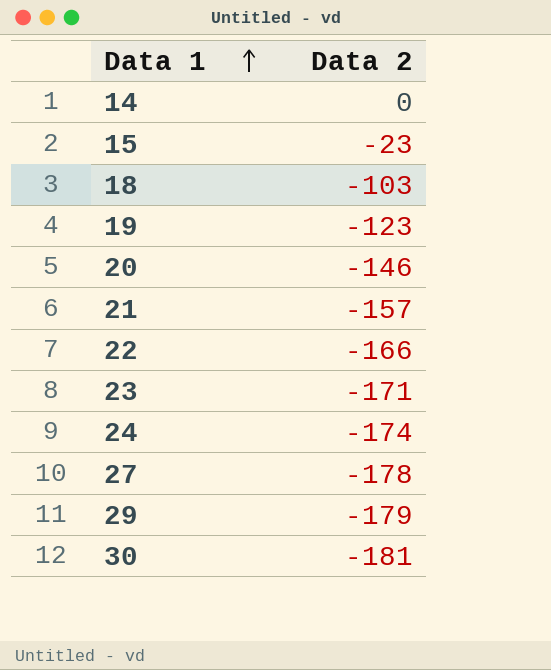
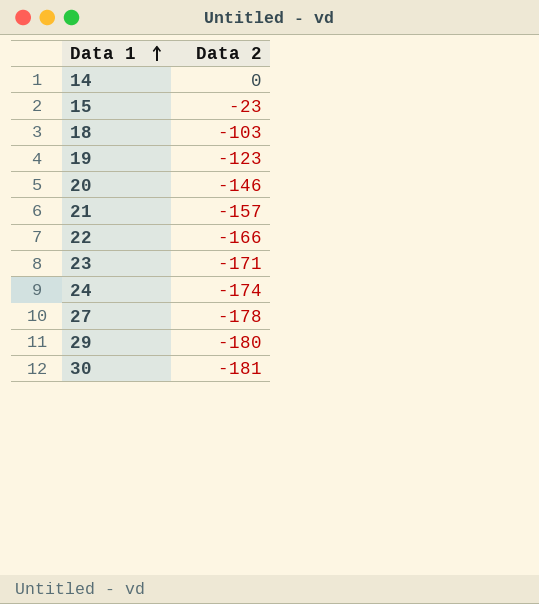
29 | Data 2: -179 -> -180

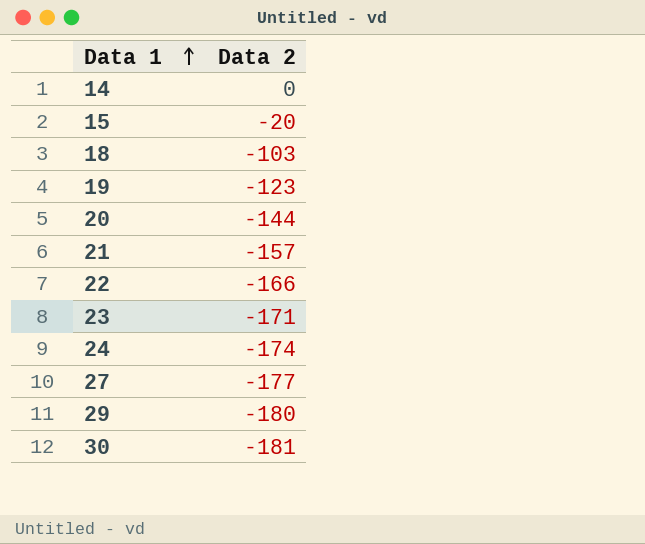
15 | Data 2: -23 -> -20
20 | Data 2: -146 -> -144
27 | Data 2: -178 -> -177

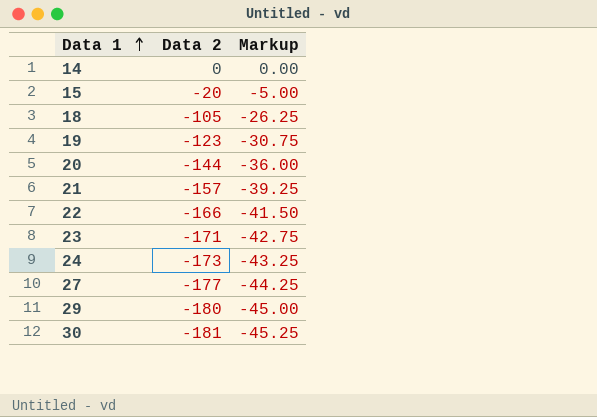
column Markup | formula: none -> [Data 2] * 0.25
18 | Data 2: -103 -> -105
24 | Data 2: -174 -> -173

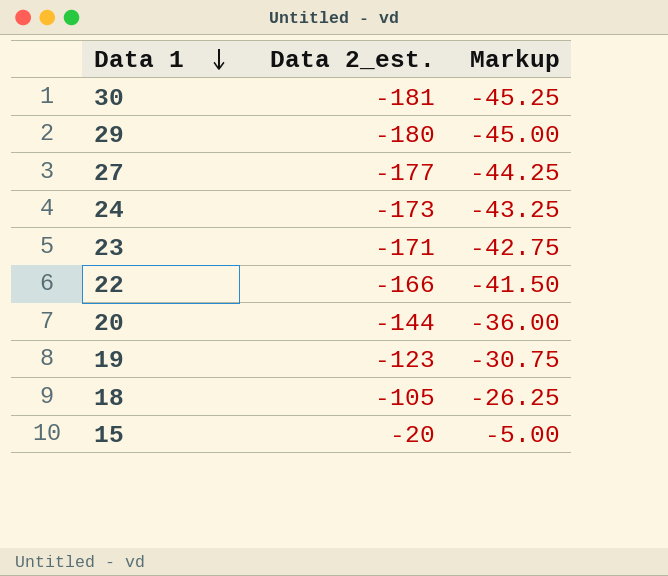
row order: Data 1 ascending -> Data 1 descending
column name: Data 2 -> Data 2_est.
row 14: 0 | 0.00 -> none
row 21: -157 | -39.25 -> none

